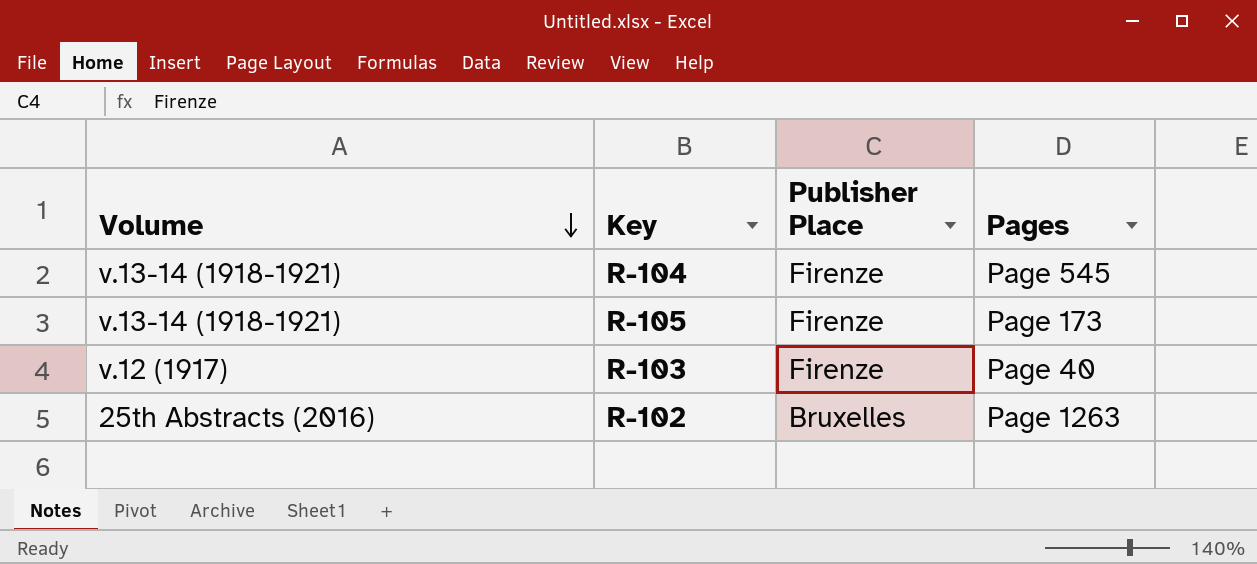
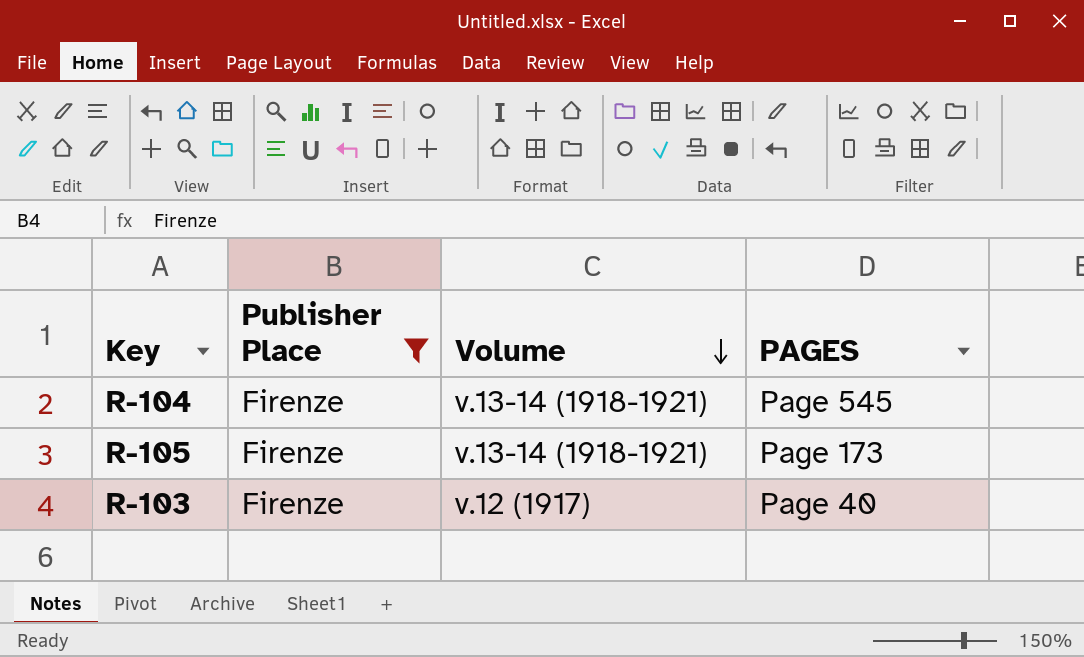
filter: none -> Publisher Place = Firenze
column Volume | position: 1 -> 3
column name: Pages -> PAGES

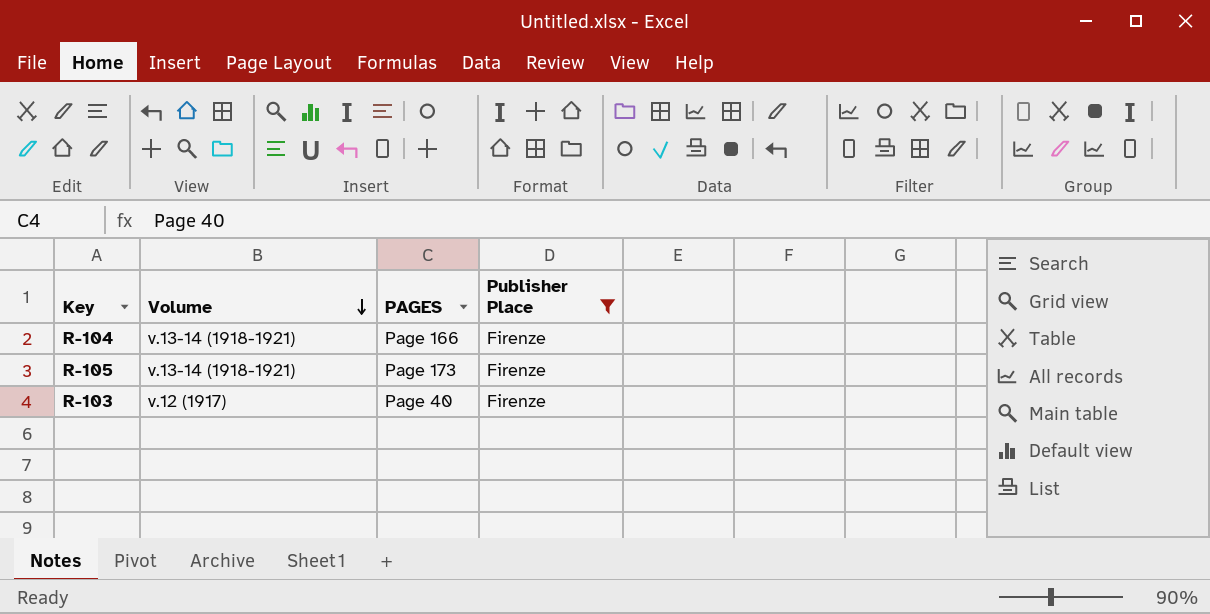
column Publisher Place | position: 2 -> 4
R-104 | PAGES: Page 545 -> Page 166

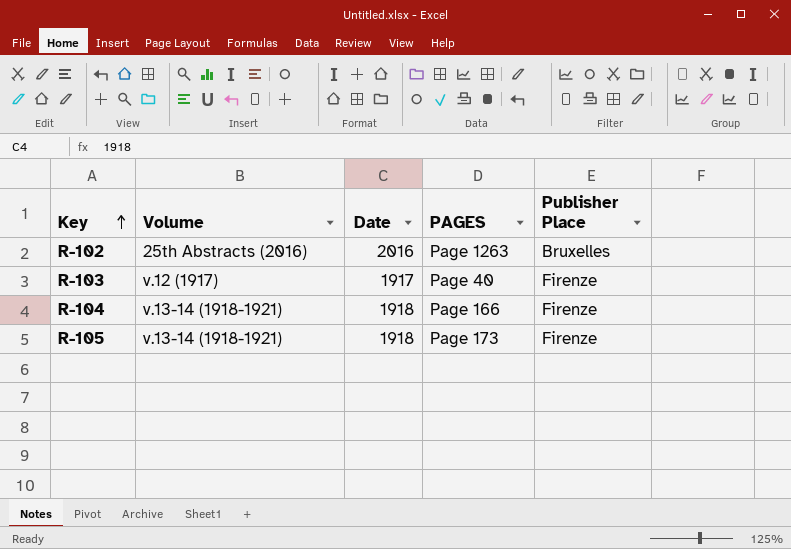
filter: Publisher Place = Firenze -> none
row order: Volume descending -> Key ascending
column Date | position: none -> 3

